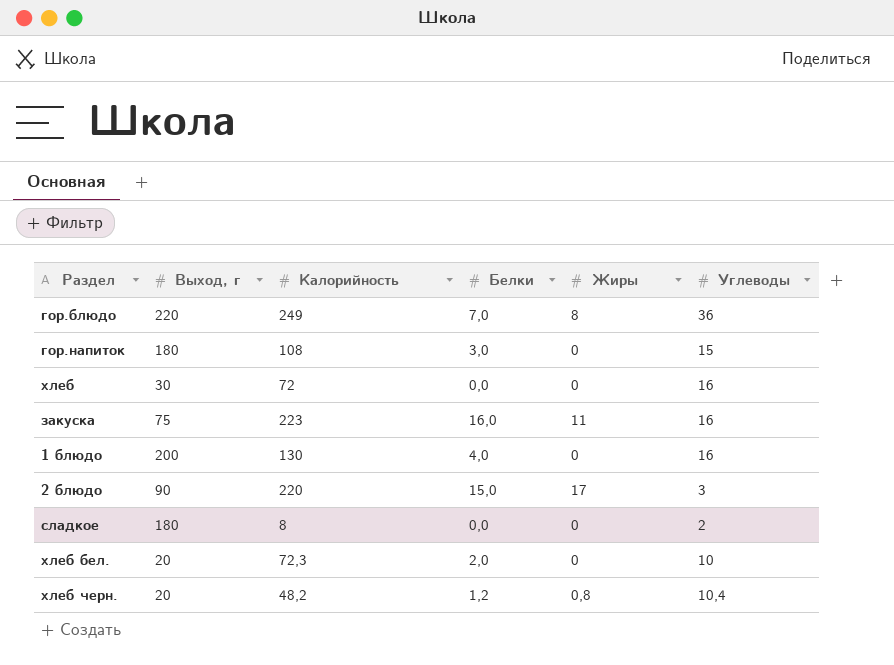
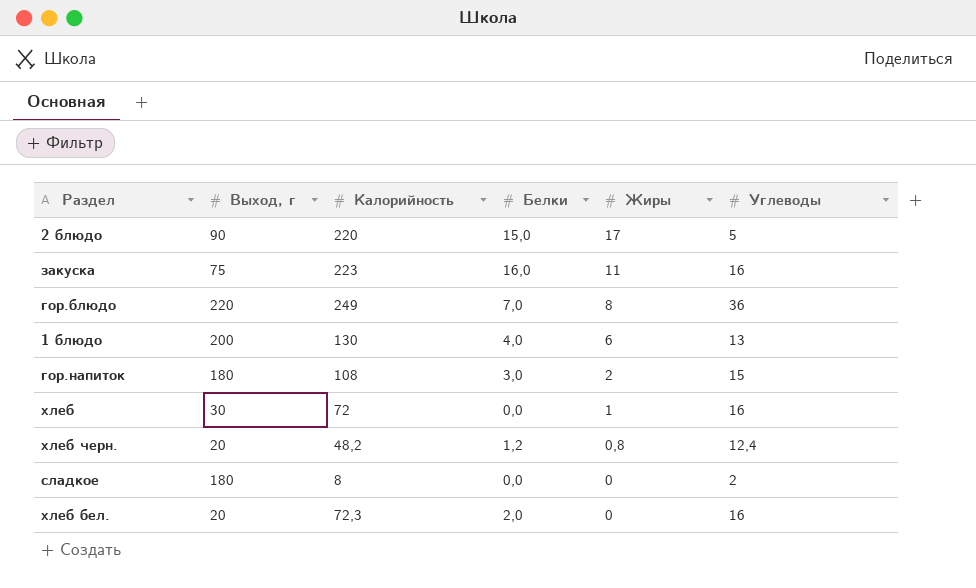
row order: none -> Жиры descending
2 блюдо | Углеводы: 3 -> 5
1 блюдо | Жиры: 0 -> 6
1 блюдо | Углеводы: 16 -> 13
гор.напиток | Жиры: 0 -> 2
хлеб | Жиры: 0 -> 1
хлеб черн. | Углеводы: 10,4 -> 12,4
хлеб бел. | Углеводы: 10 -> 16

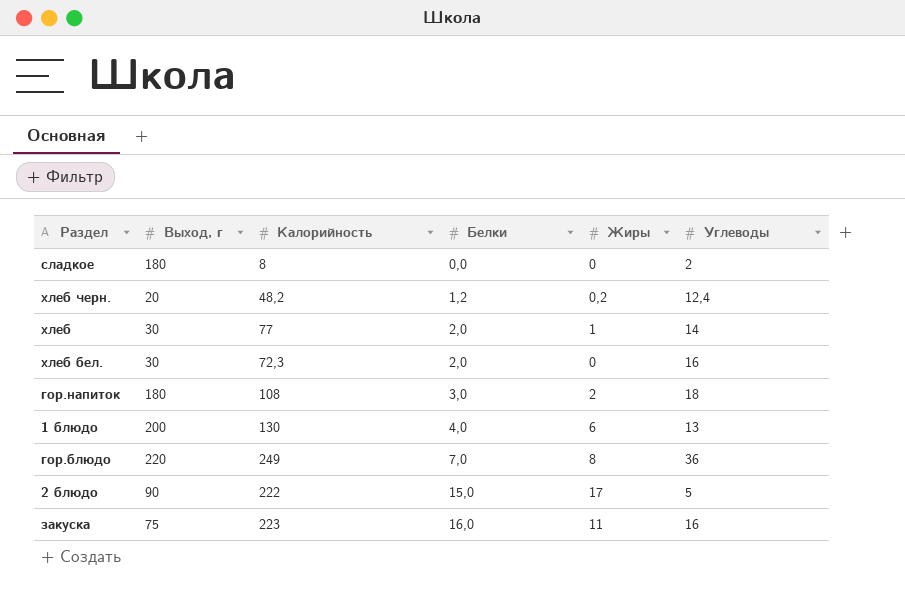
row order: Жиры descending -> Белки ascending
хлеб черн. | Жиры: 0,8 -> 0,2
хлеб | Калорийность: 72 -> 77
хлеб | Белки: 0,0 -> 2,0
хлеб | Углеводы: 16 -> 14
хлеб бел. | Выход, г: 20 -> 30
гор.напиток | Углеводы: 15 -> 18
2 блюдо | Калорийность: 220 -> 222

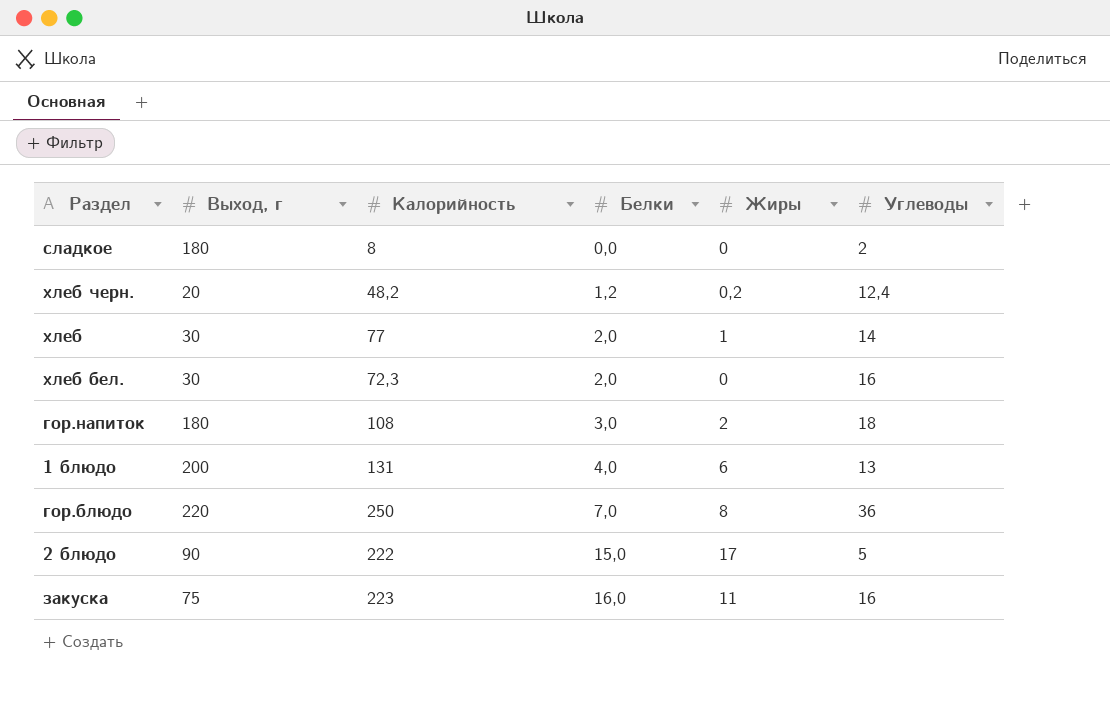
1 блюдо | Калорийность: 130 -> 131
гор.блюдо | Калорийность: 249 -> 250

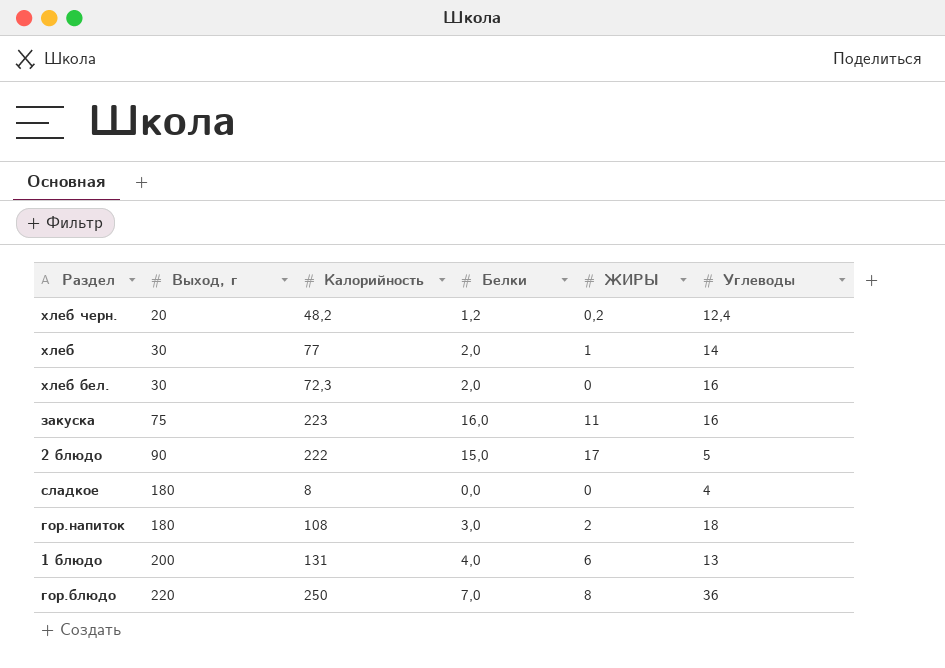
row order: Белки ascending -> Выход, г ascending
column name: Жиры -> ЖИРЫ
сладкое | Углеводы: 2 -> 4

